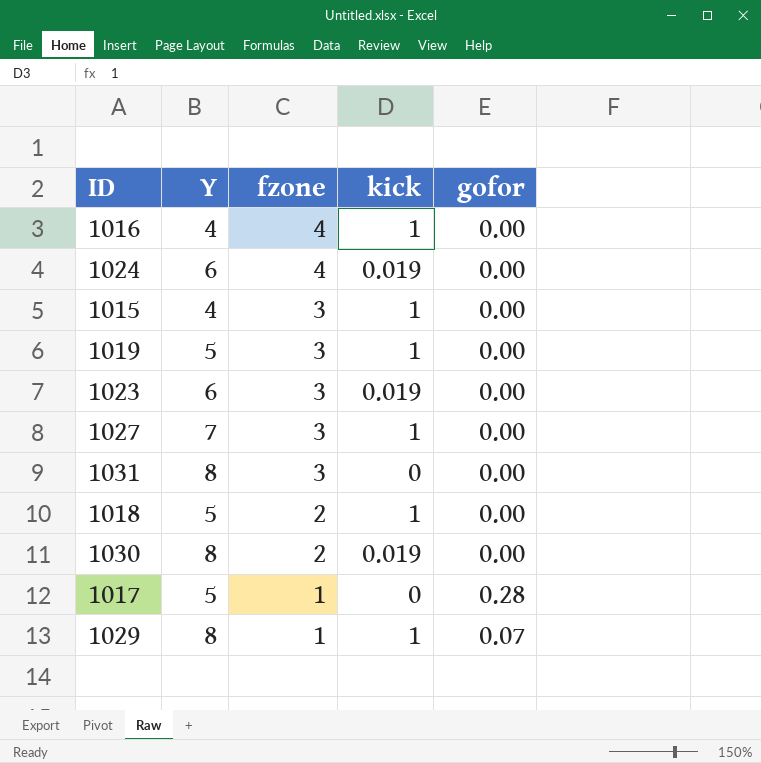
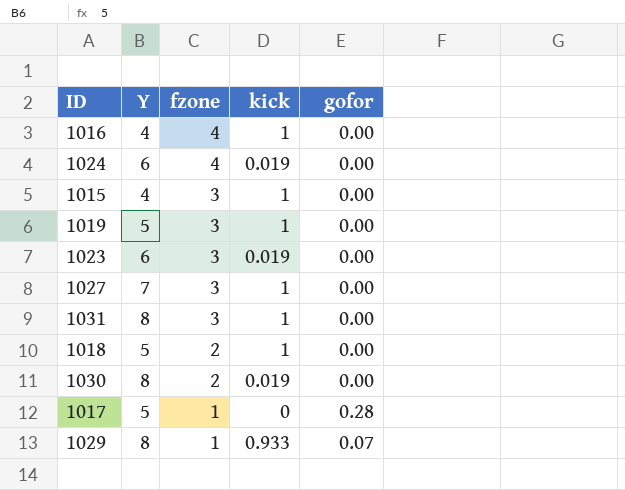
1031 | kick: 0 -> 1
1029 | kick: 1 -> 0.933

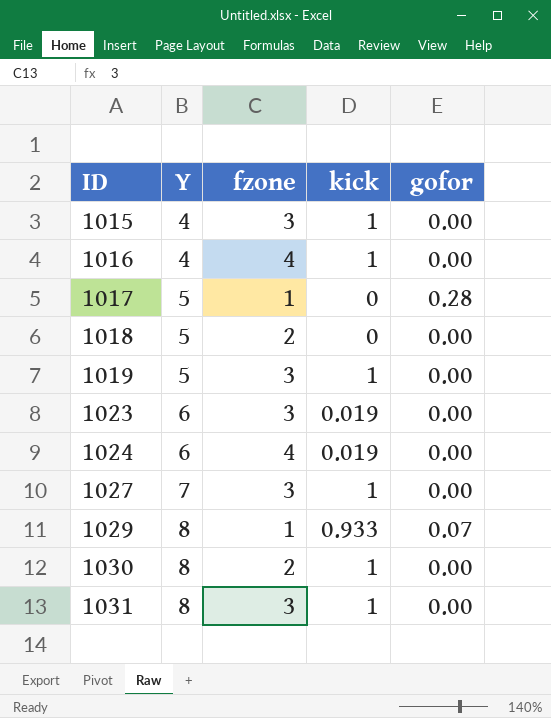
row order: fzone descending -> ID ascending
1018 | kick: 1 -> 0
1030 | kick: 0.019 -> 1

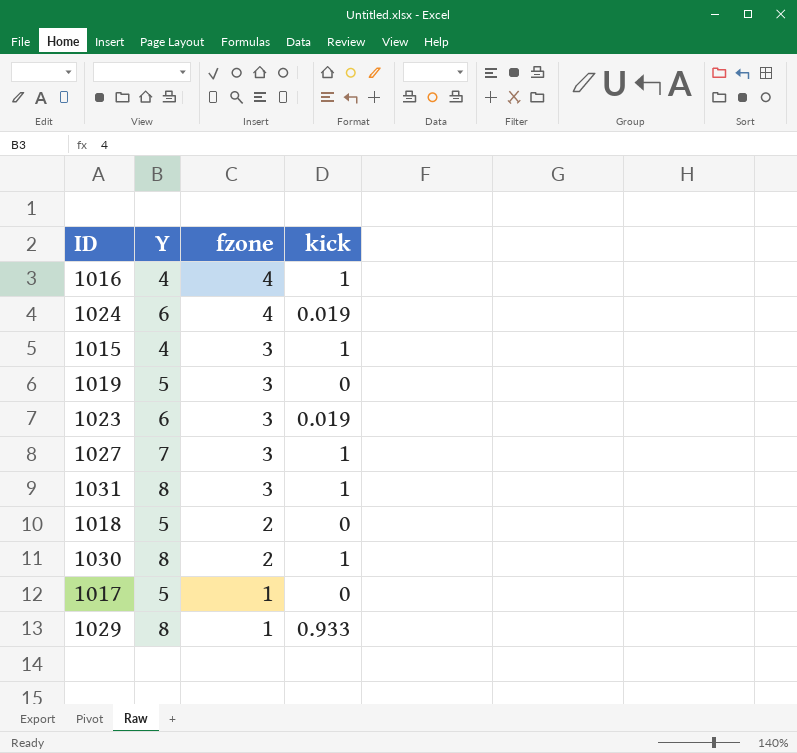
row order: ID ascending -> fzone descending
column gofor | position: 5 -> none
1019 | kick: 1 -> 0

